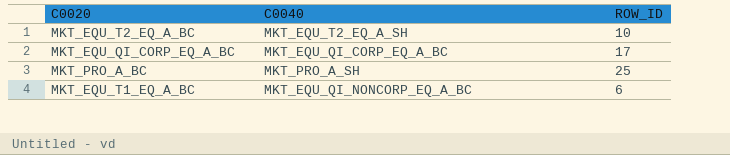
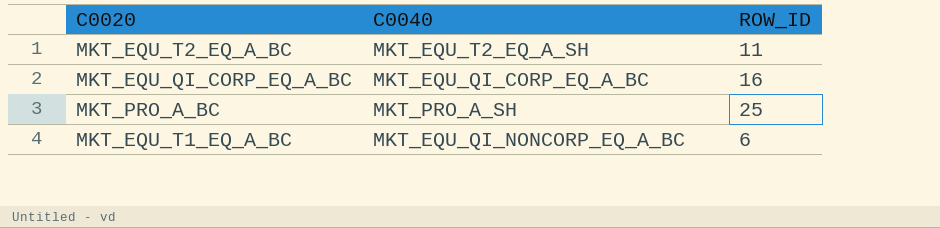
MKT_EQU_T2_EQ_A_BC | ROW_ID: 10 -> 11
MKT_EQU_QI_CORP_EQ_A_BC | ROW_ID: 17 -> 16

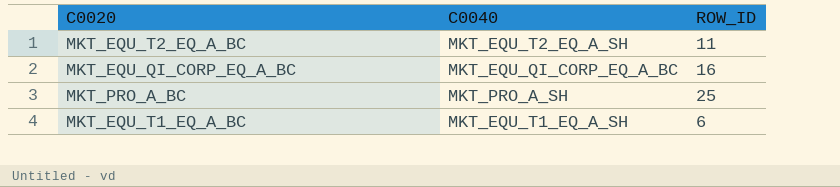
MKT_EQU_T1_EQ_A_BC | C0040: MKT_EQU_QI_NONCORP_EQ_A_BC -> MKT_EQU_T1_EQ_A_SH

